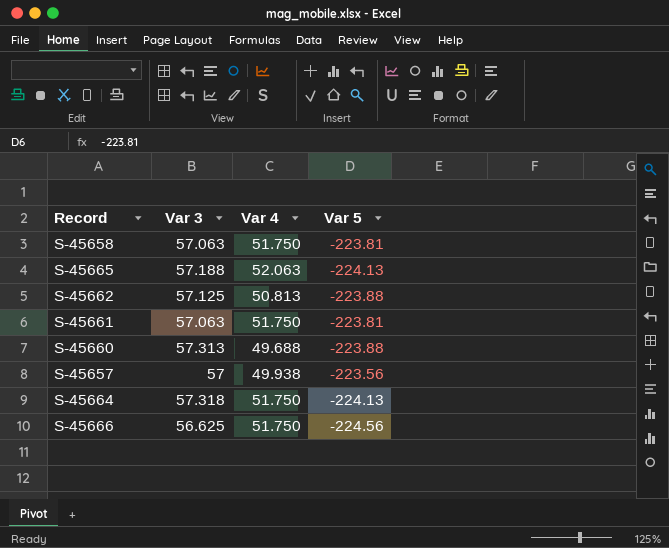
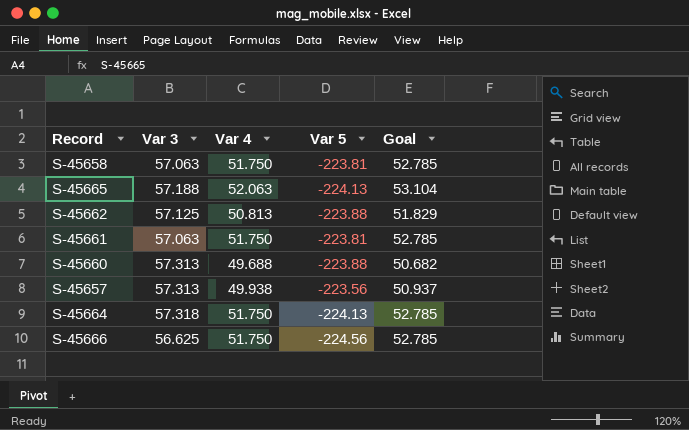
column Goal | formula: none -> [Var 4] * 1.02
S-45657 | Var 3: 57 -> 57.313

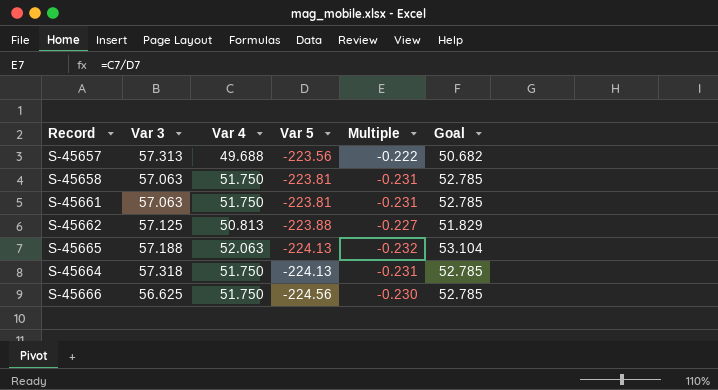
row order: none -> Var 5 descending
column Multiple | formula: none -> [Var 4] / [Var 5]
row S-45660: 57.313 | 49.688 | -223.88 | 50.682 -> none
S-45657 | Var 4: 49.938 -> 49.688
S-45657 | Goal: 50.937 -> 50.682

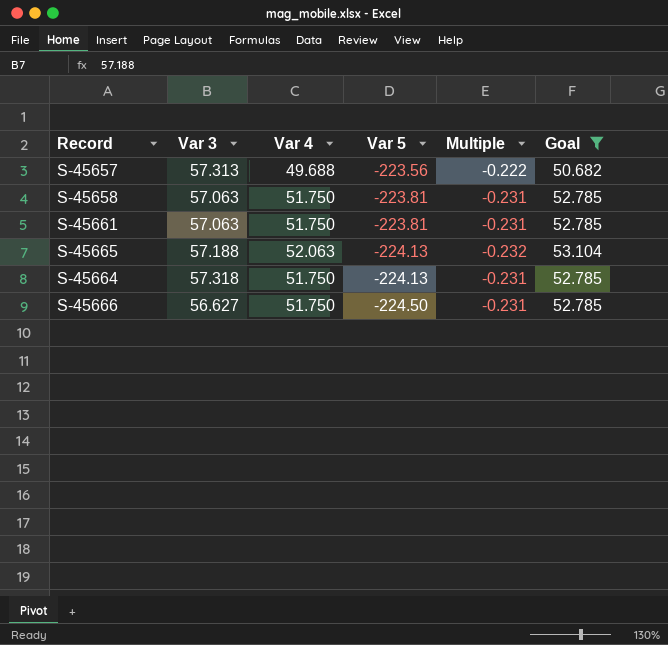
filter: none -> Goal != 51.829
S-45666 | Var 3: 56.625 -> 56.627
S-45666 | Var 5: -224.56 -> -224.50
S-45666 | Multiple: -0.230 -> -0.231

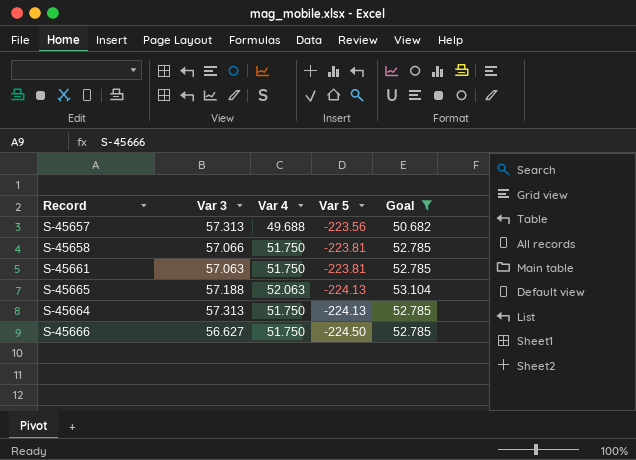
column Multiple | formula: [Var 4] / [Var 5] -> none
S-45658 | Var 3: 57.063 -> 57.066
S-45664 | Var 3: 57.318 -> 57.313

